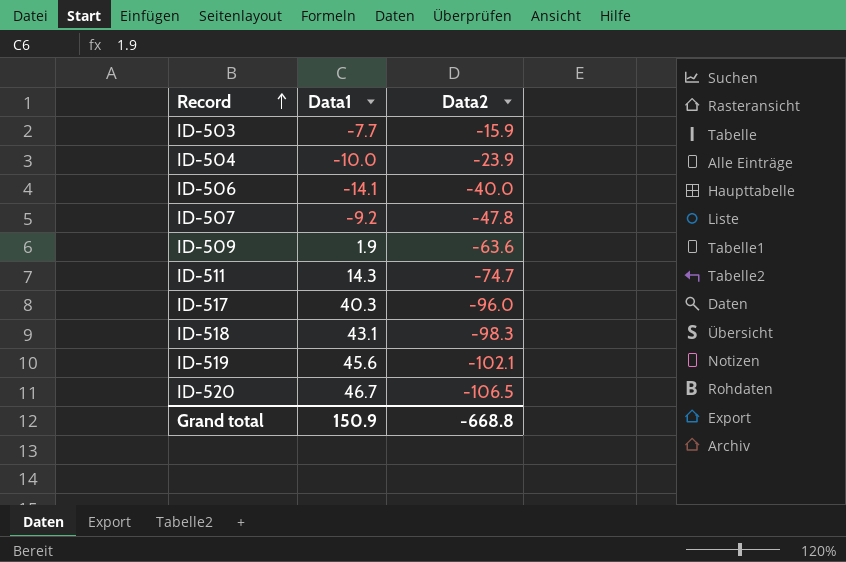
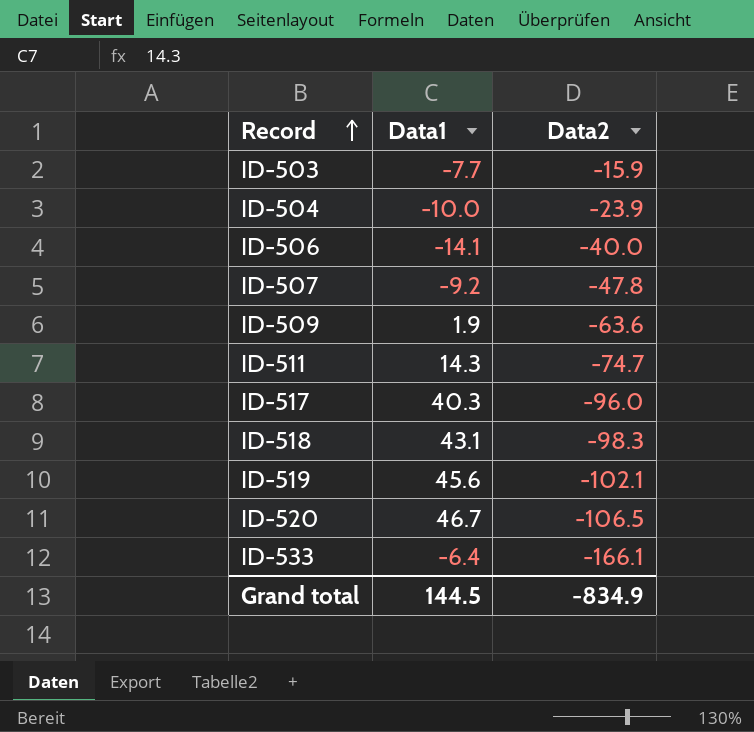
row ID-533: none -> -6.4 | -166.1
Grand total | Data1: 150.9 -> 144.5
Grand total | Data2: -668.8 -> -834.9

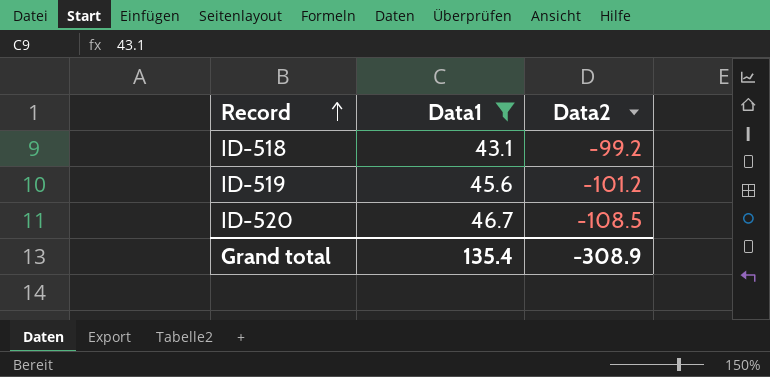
filter: none -> Data1 >= 43.1
ID-518 | Data2: -98.3 -> -99.2
ID-519 | Data2: -102.1 -> -101.2
ID-520 | Data2: -106.5 -> -108.5
Grand total | Data1: 144.5 -> 135.4
Grand total | Data2: -834.9 -> -308.9

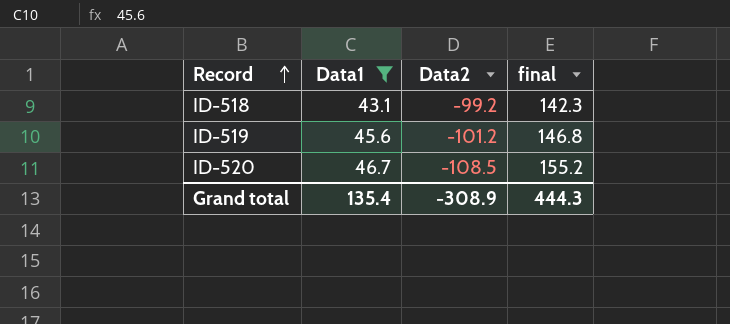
column final | formula: none -> [Data1] - [Data2]

